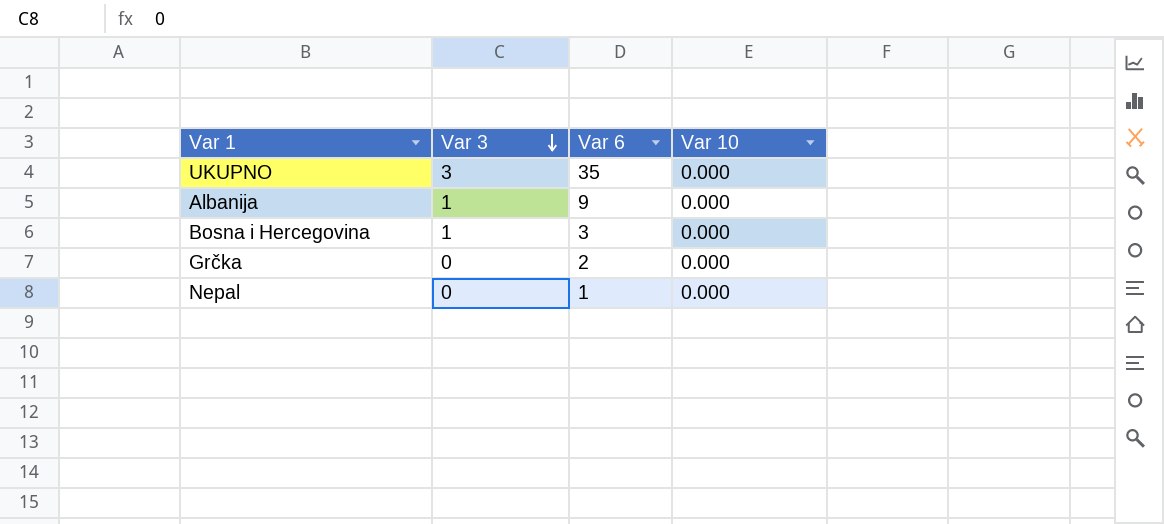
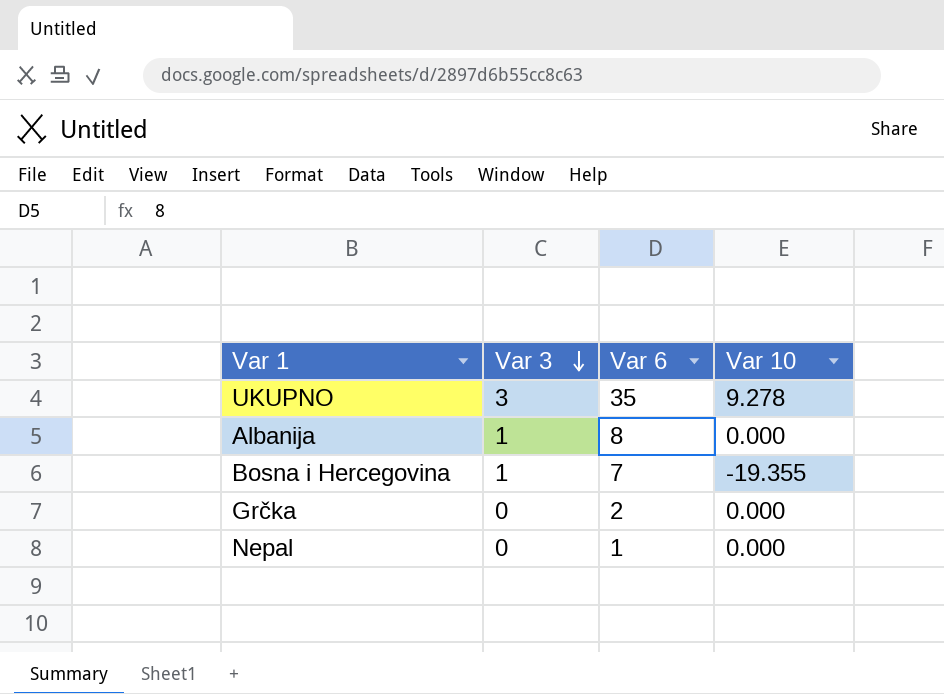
UKUPNO | Var 10: 0.000 -> 9.278
Albanija | Var 6: 9 -> 8
Bosna i Hercegovina | Var 6: 3 -> 7
Bosna i Hercegovina | Var 10: 0.000 -> -19.355

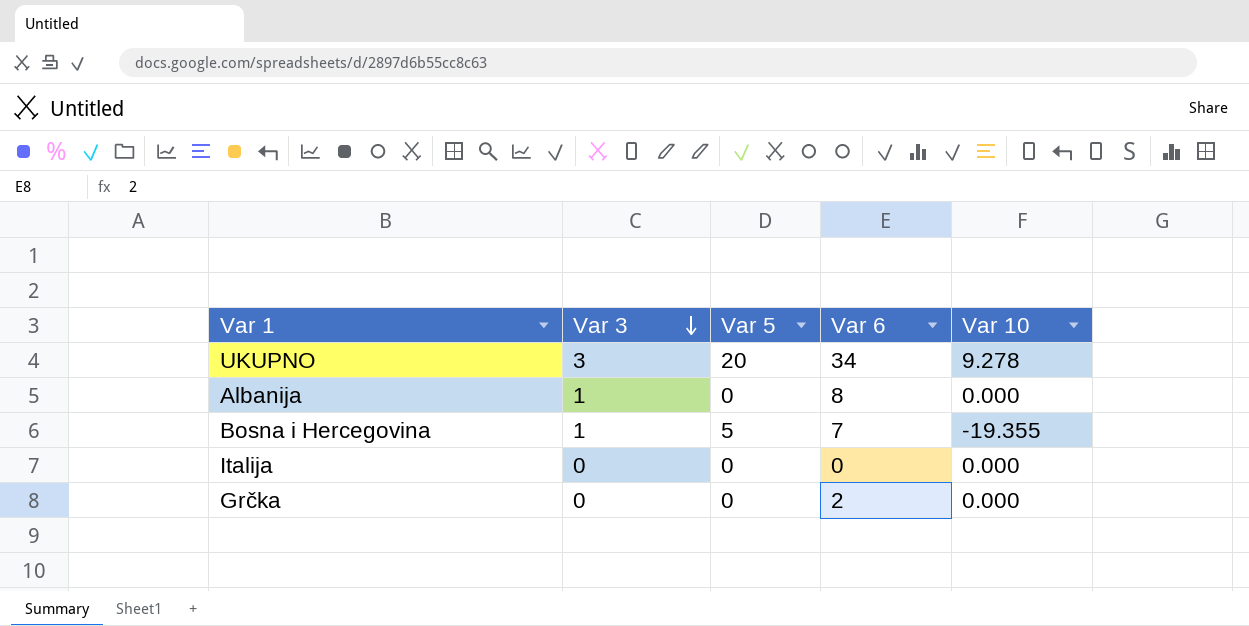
column Var 5 | position: none -> 3
row Nepal: 0 | 1 | 0.000 -> none
UKUPNO | Var 6: 35 -> 34
row Italija: none -> 0 | 0 | 0 | 0.000

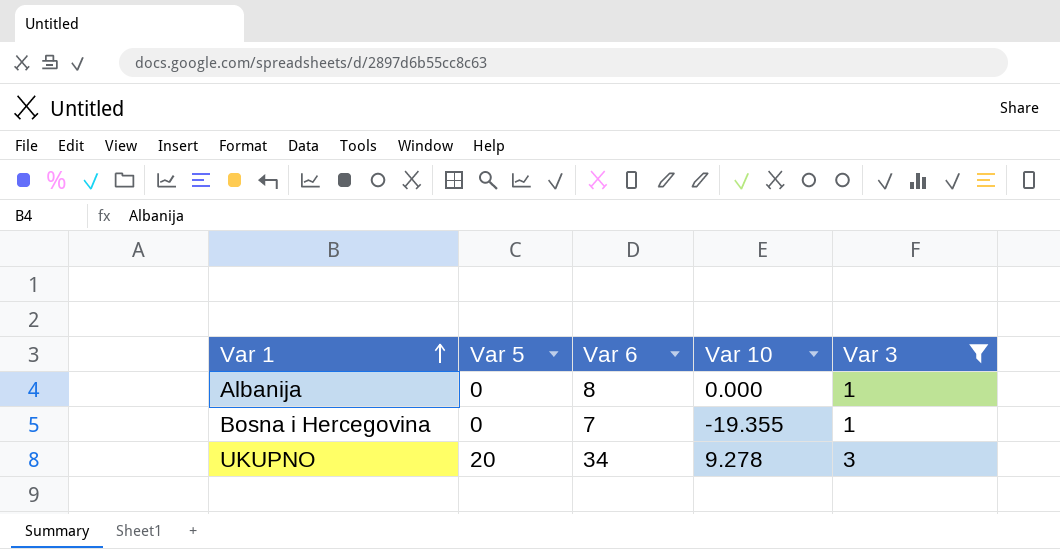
filter: none -> Var 3 != 0
row order: Var 3 descending -> Var 1 ascending
column Var 3 | position: 2 -> 5
Bosna i Hercegovina | Var 5: 5 -> 0

